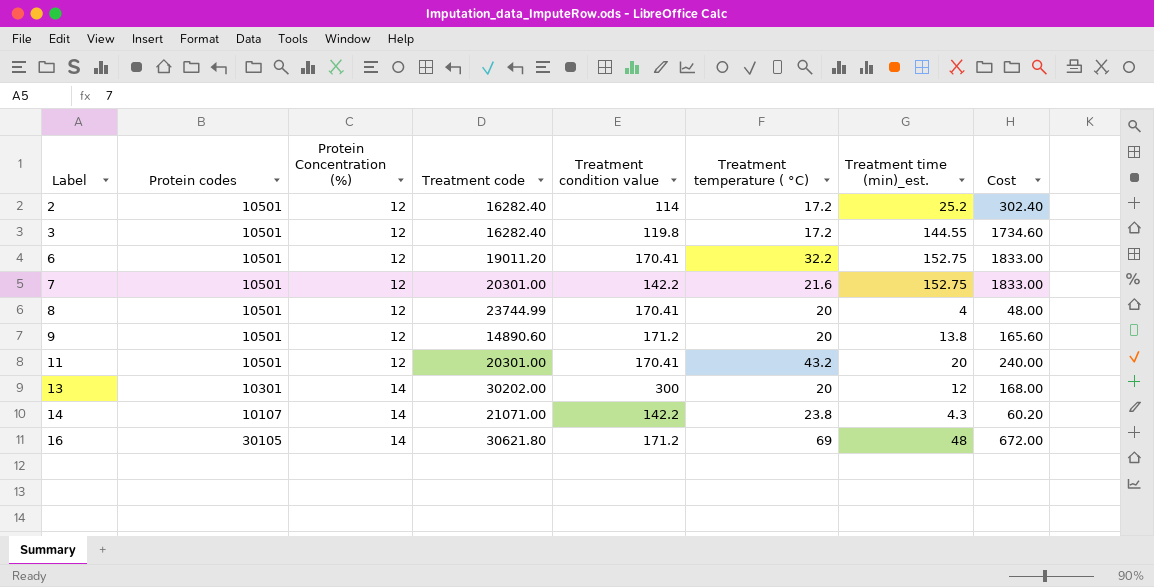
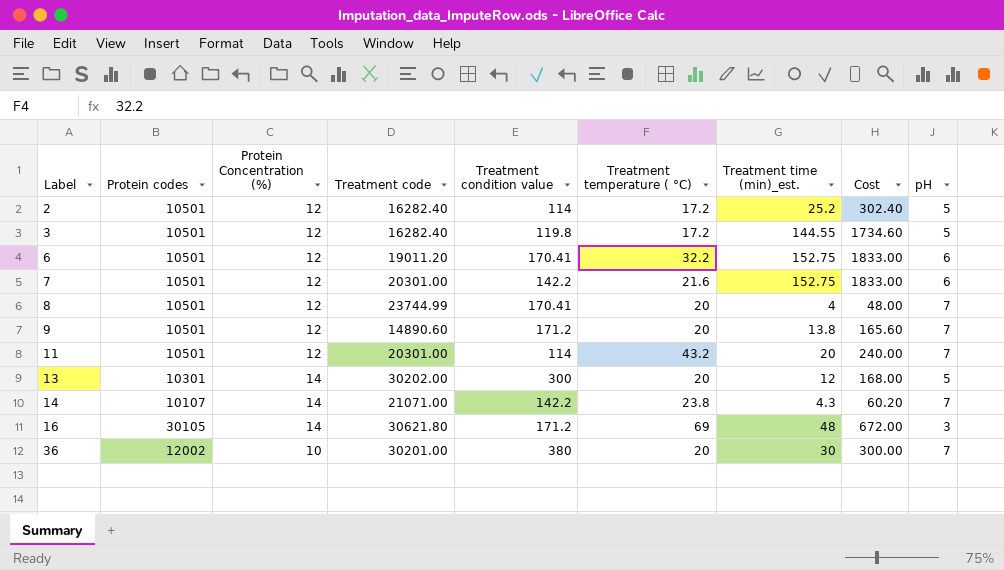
column pH | position: none -> 9
11 | Treatment condition value: 170.41 -> 114
row 36: none -> 12002 | 10 | 30201.00 | 380 | 20 | 30 | 300.00 | 7

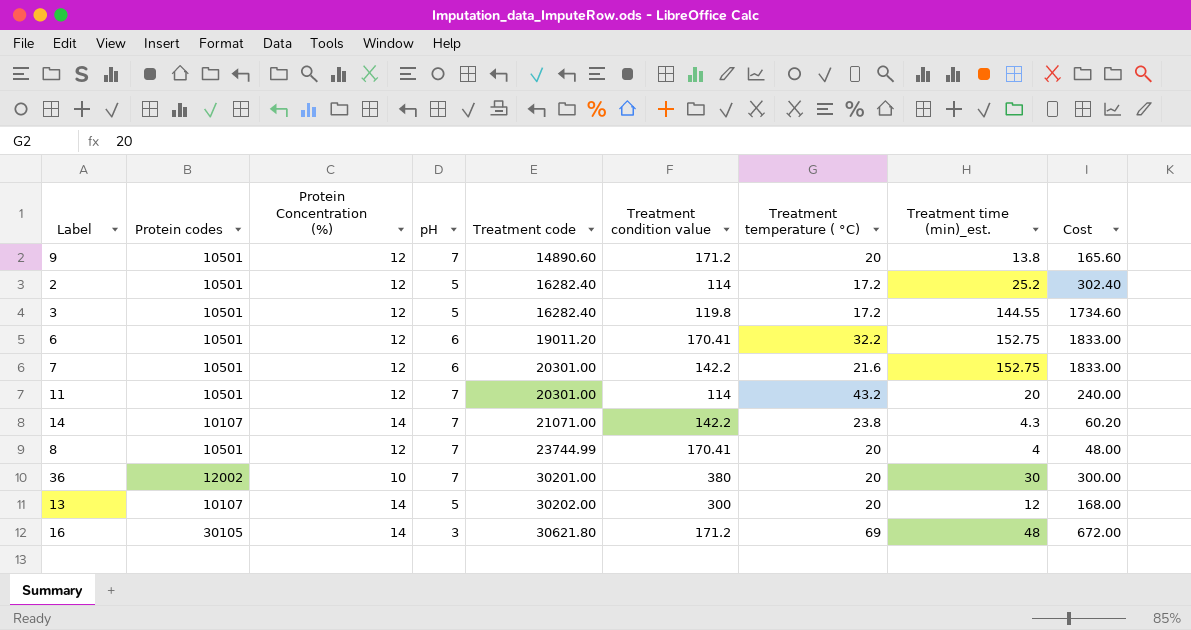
row order: Label ascending -> Treatment code ascending
column pH | position: 9 -> 4
13 | Protein codes: 10301 -> 10107

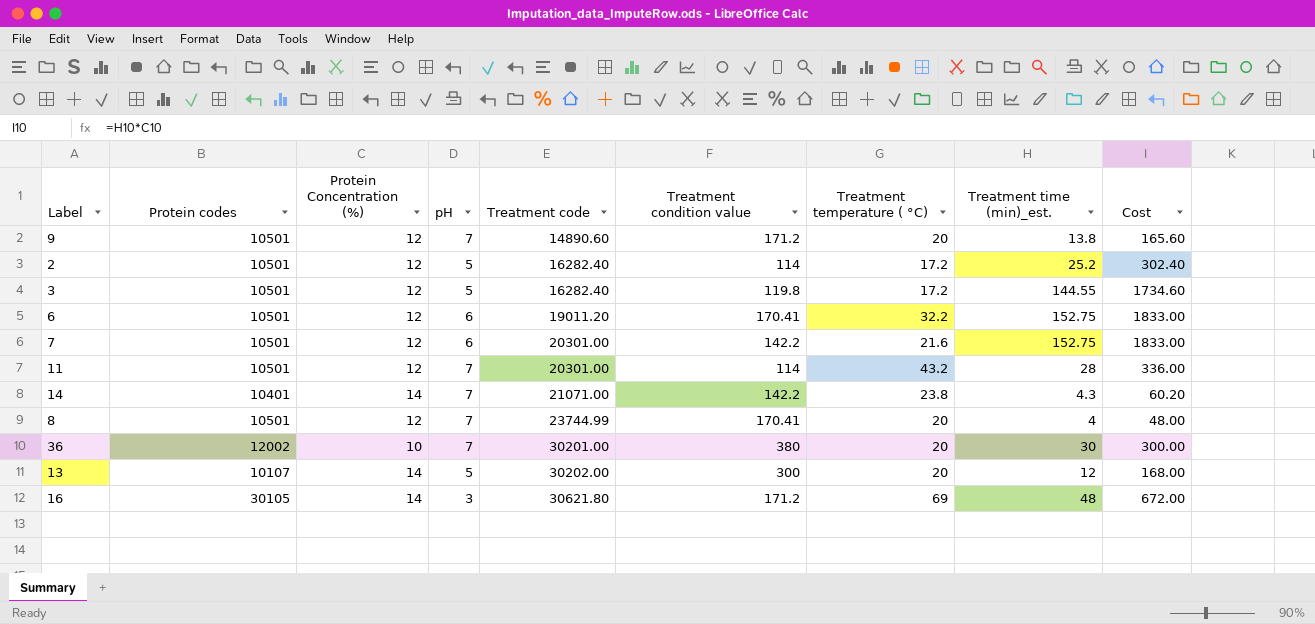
11 | Treatment time (min)_est.: 20 -> 28
11 | Cost: 240.00 -> 336.00
14 | Protein codes: 10107 -> 10401

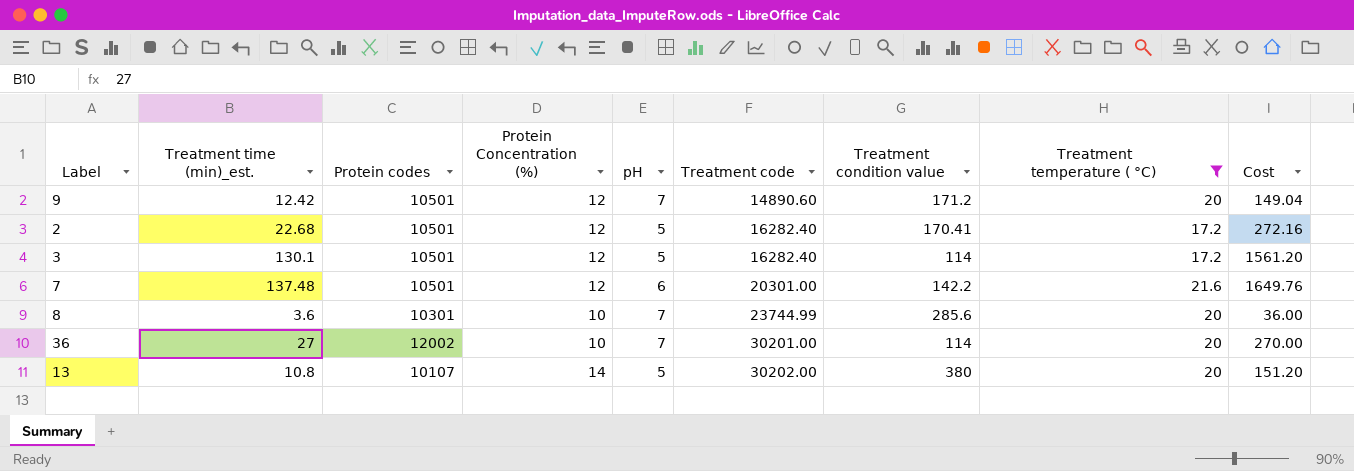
filter: none -> Treatment temperature ( °C) <= 21.6
column Treatment time (min)_est. | position: 8 -> 2
9 | Treatment time (min)_est.: 13.8 -> 12.42
9 | Cost: 165.60 -> 149.04
2 | Treatment time (min)_est.: 25.2 -> 22.68
2 | Treatment condition value: 114 -> 170.41
2 | Cost: 302.40 -> 272.16
3 | Treatment time (min)_est.: 144.55 -> 130.1
3 | Treatment condition value: 119.8 -> 114
3 | Cost: 1734.60 -> 1561.20
7 | Treatment time (min)_est.: 152.75 -> 137.48
7 | Cost: 1833.00 -> 1649.76
8 | Treatment time (min)_est.: 4 -> 3.6
8 | Protein codes: 10501 -> 10301
8 | Protein Concentration (%): 12 -> 10
8 | Treatment condition value: 170.41 -> 285.6
8 | Cost: 48.00 -> 36.00
36 | Treatment time (min)_est.: 30 -> 27
36 | Treatment condition value: 380 -> 114
36 | Cost: 300.00 -> 270.00
13 | Treatment time (min)_est.: 12 -> 10.8
13 | Treatment condition value: 300 -> 380
13 | Cost: 168.00 -> 151.20

